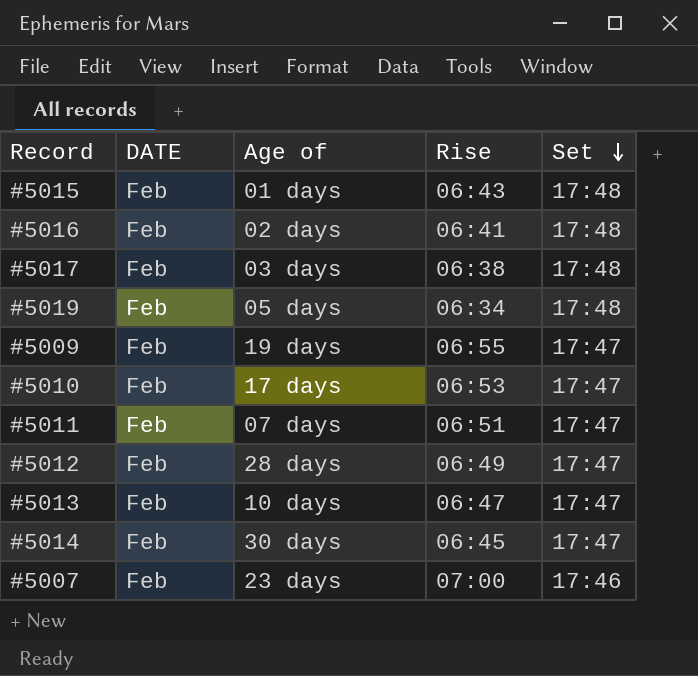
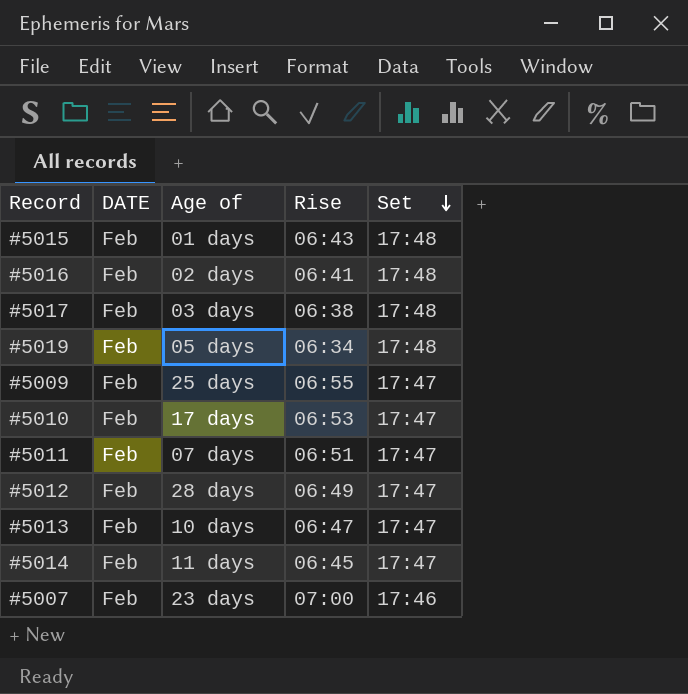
#5009 | Age of: 19 days -> 25 days
#5014 | Age of: 30 days -> 11 days

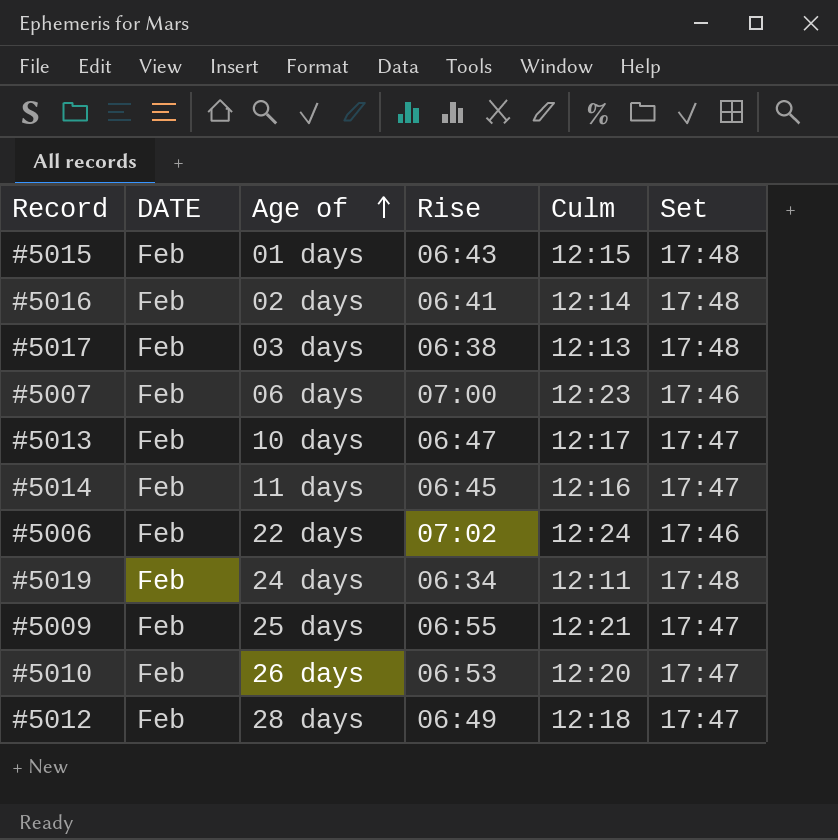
row order: Set descending -> Age of ascending
column Culm | position: none -> 5
row #5011: Feb | 07 days | 06:51 | 17:47 -> none
#5007 | Age of: 23 days -> 06 days
row #5006: none -> Feb | 22 days | 07:02 | 12:24 | 17:46
#5019 | Age of: 05 days -> 24 days
#5010 | Age of: 17 days -> 26 days

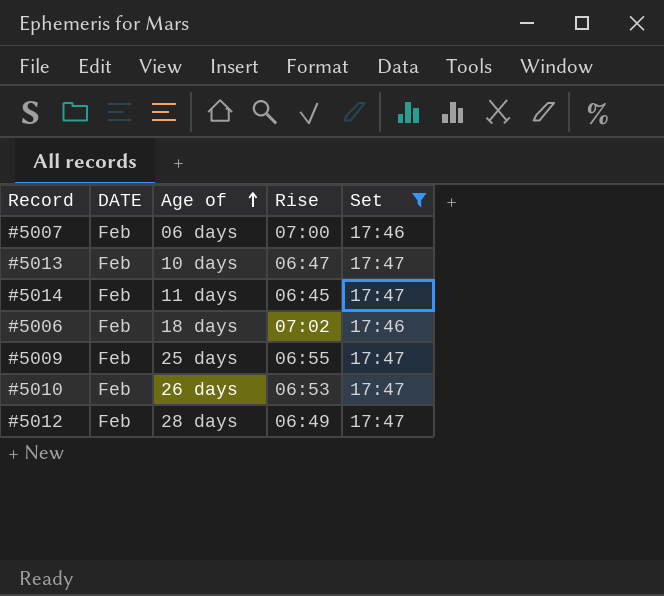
filter: none -> Set != 17:48
column Culm | position: 5 -> none
#5006 | Age of: 22 days -> 18 days

